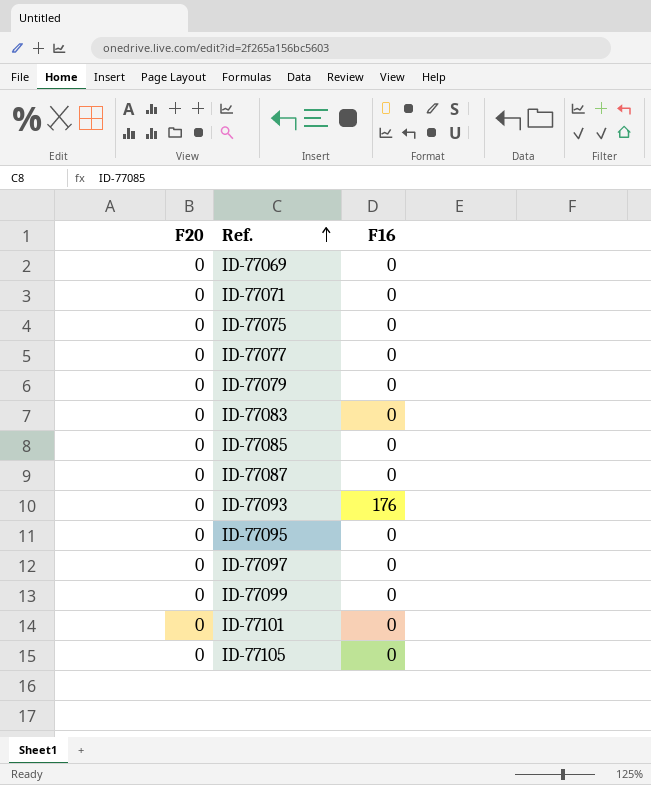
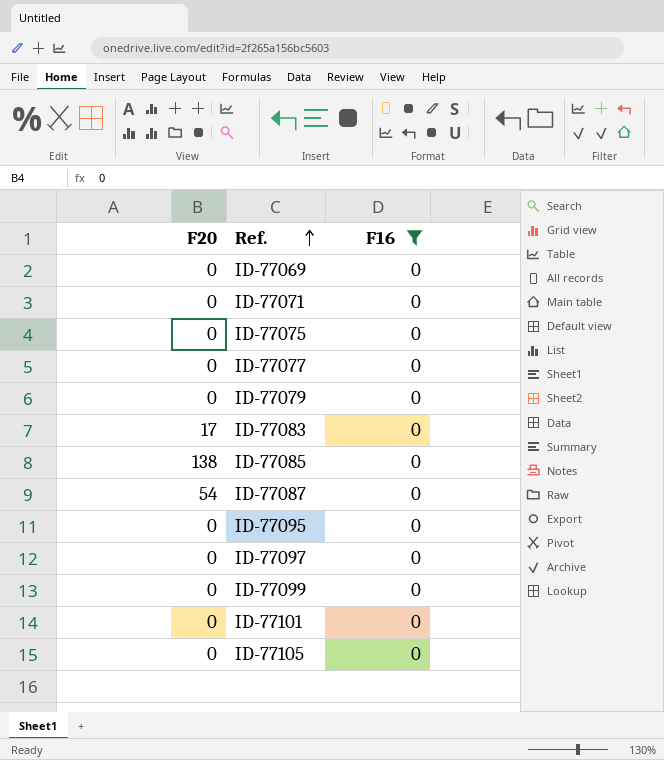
filter: none -> F16 = 0
ID-77083 | F20: 0 -> 17
ID-77085 | F20: 0 -> 138
ID-77087 | F20: 0 -> 54

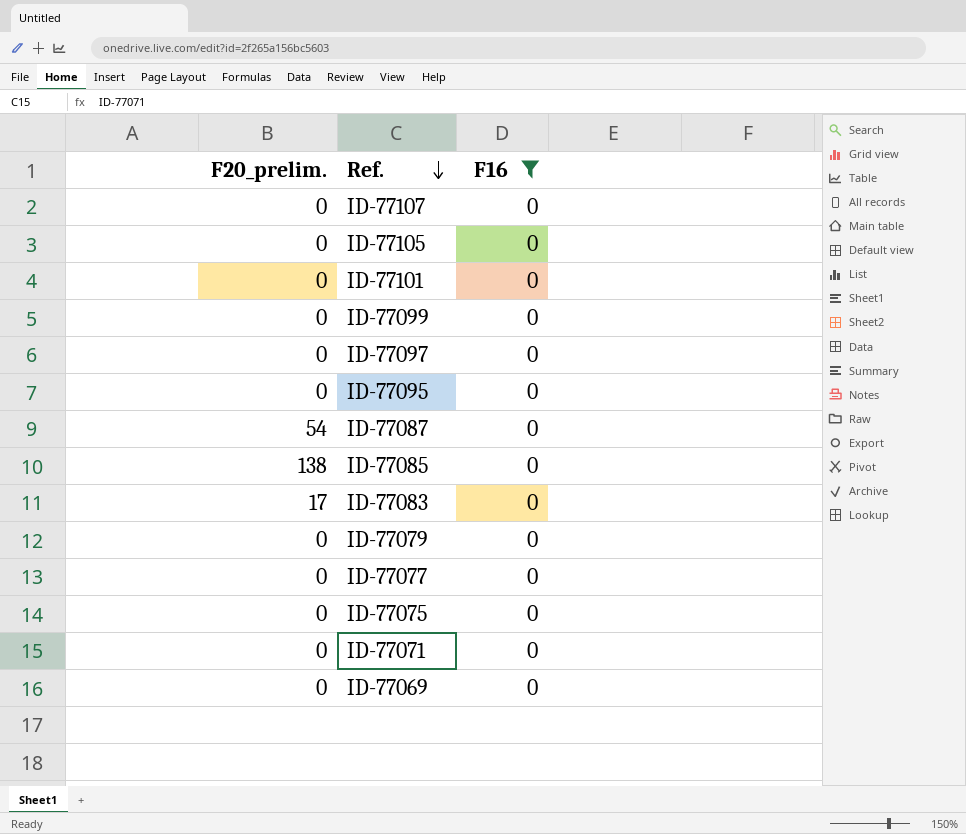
row order: Ref. ascending -> Ref. descending
column name: F20 -> F20_prelim.
row ID-77107: none -> 0 | 0

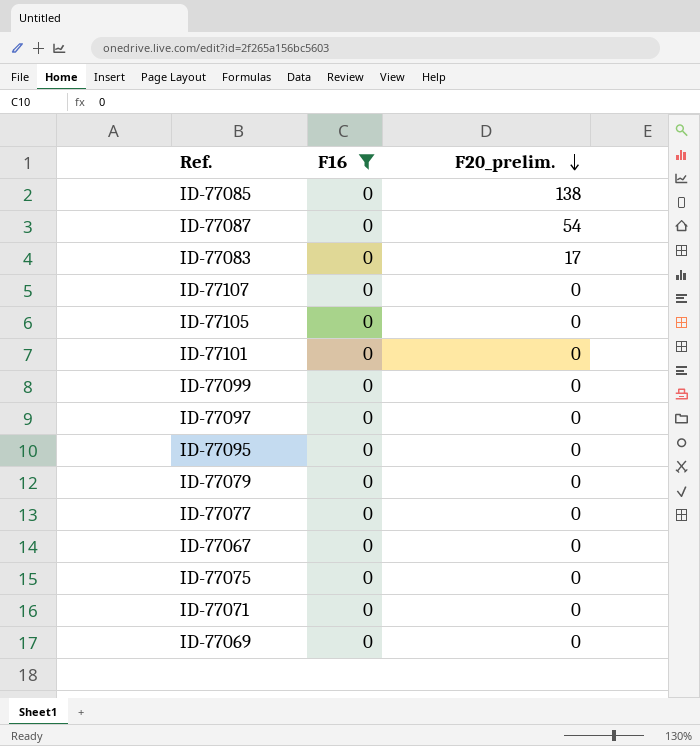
row order: Ref. descending -> F20_prelim. descending
column F20_prelim. | position: 1 -> 3
row ID-77067: none -> 0 | 0

